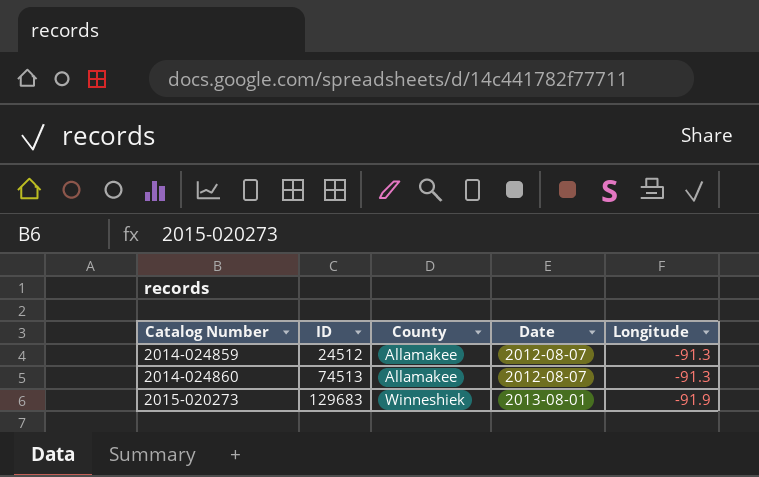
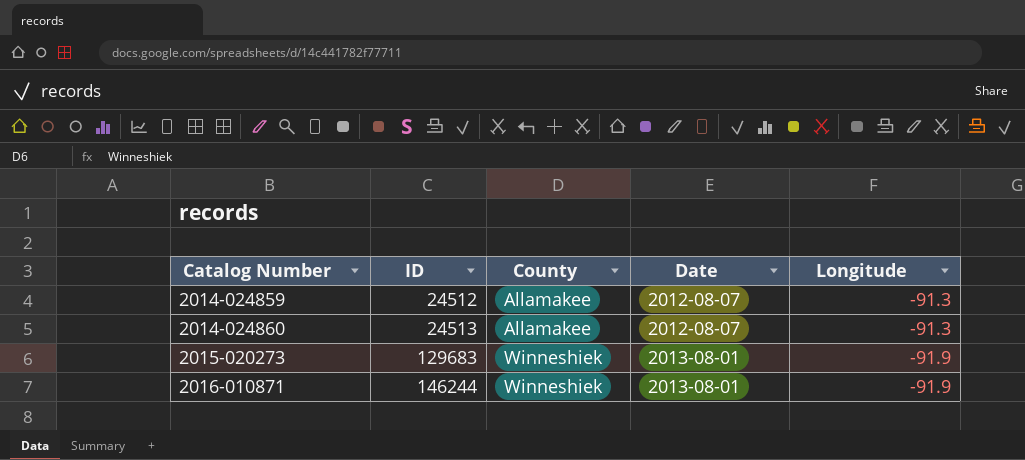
2014-024860 | ID: 74513 -> 24513
row 2016-010871: none -> 146244 | Winneshiek | 2013-08-01 | -91.9

